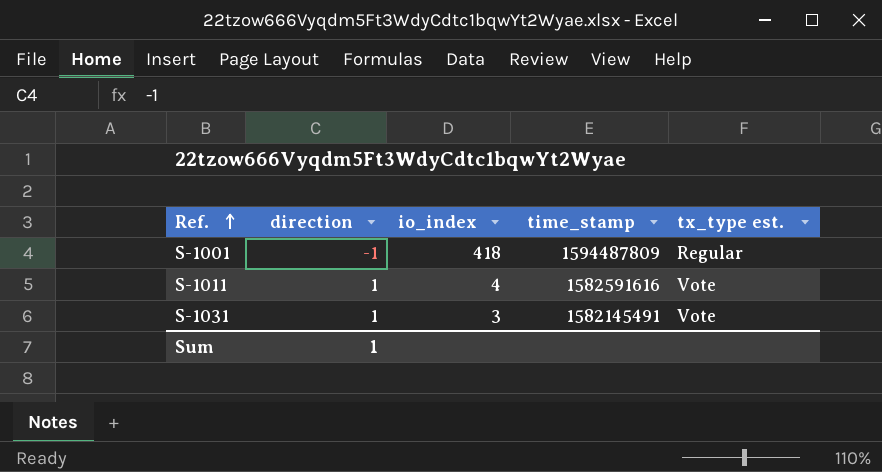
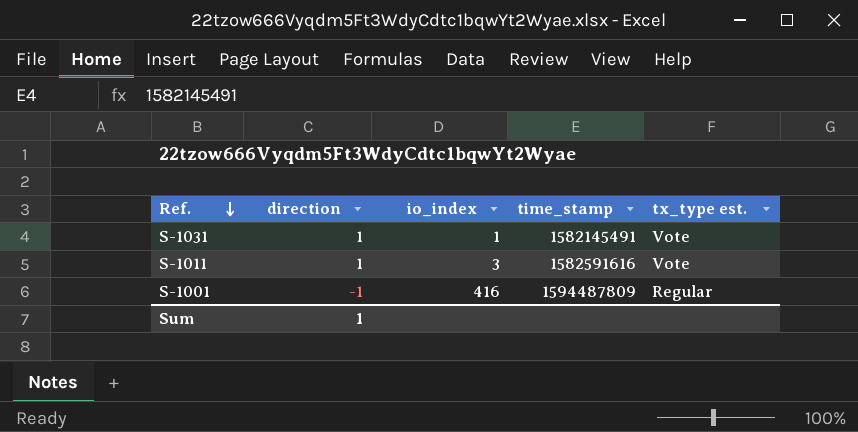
row order: Ref. ascending -> Ref. descending
S-1031 | io_index: 3 -> 1
S-1011 | io_index: 4 -> 3
S-1001 | io_index: 418 -> 416

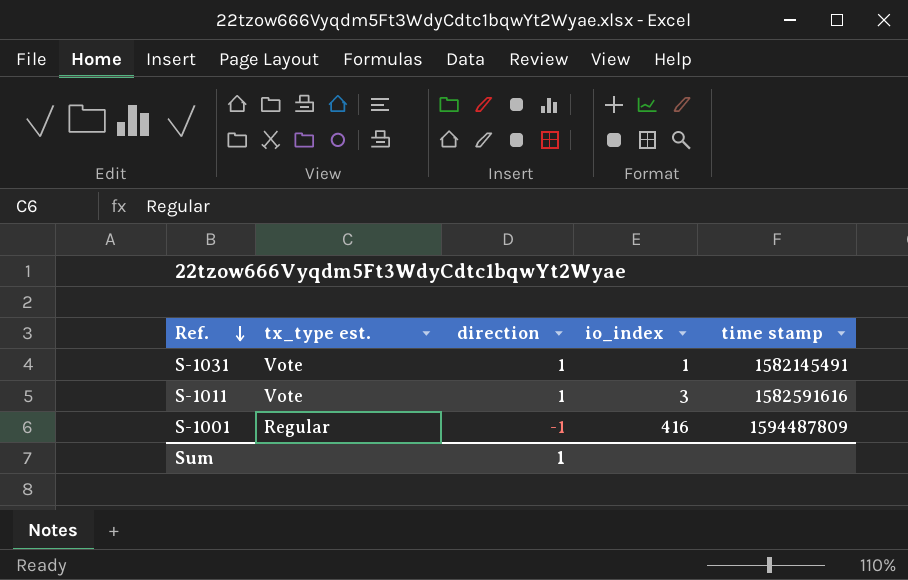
column tx_type est. | position: 5 -> 2
column name: time_stamp -> time stamp

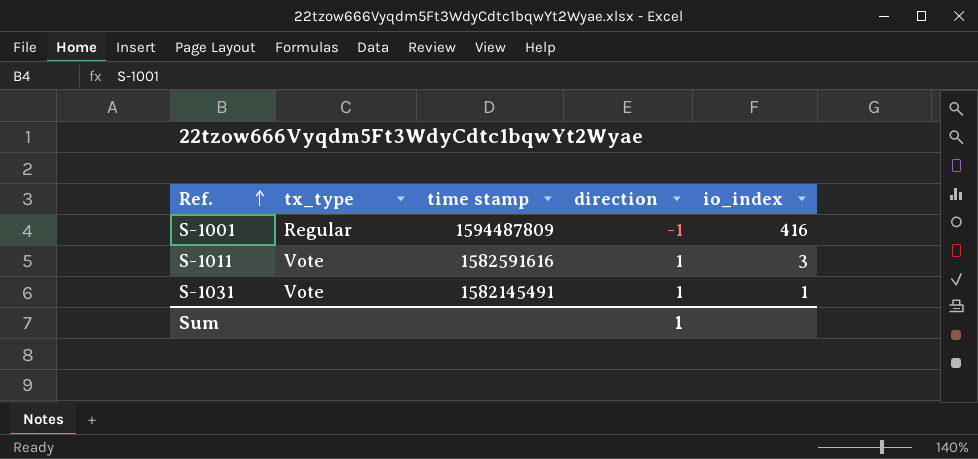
row order: Ref. descending -> Ref. ascending
column name: tx_type est. -> tx_type
column time stamp | position: 5 -> 3

